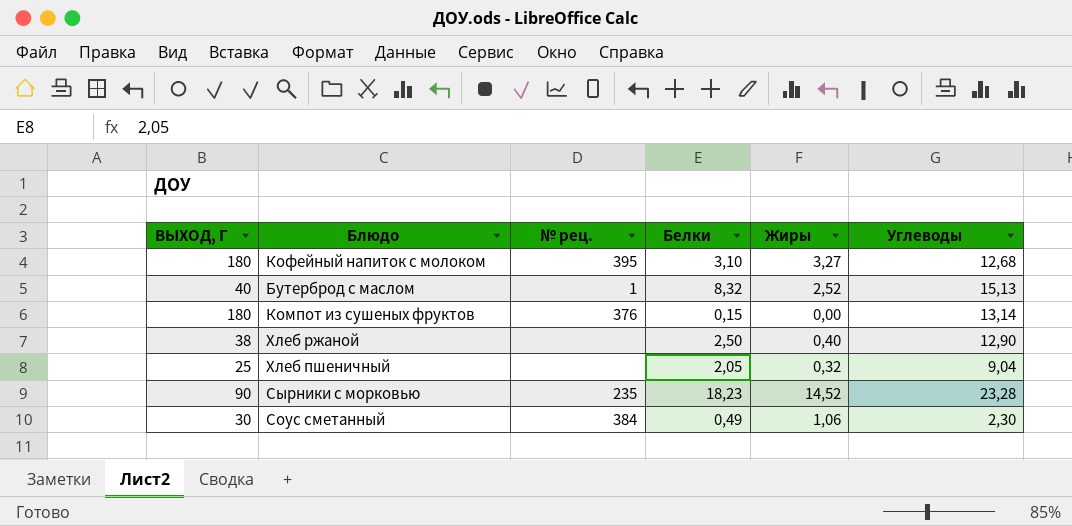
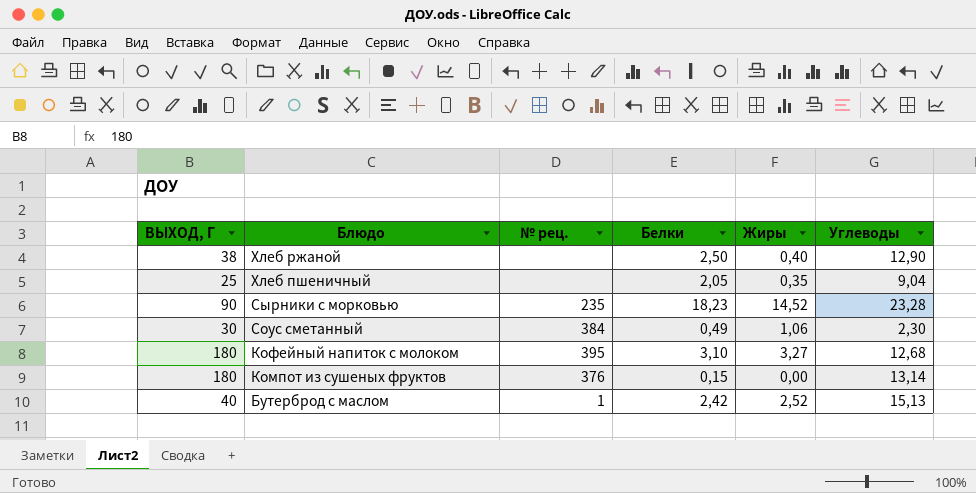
row order: none -> Блюдо descending
Хлеб пшеничный | Жиры: 0,32 -> 0,35
Бутерброд с маслом | Белки: 8,32 -> 2,42

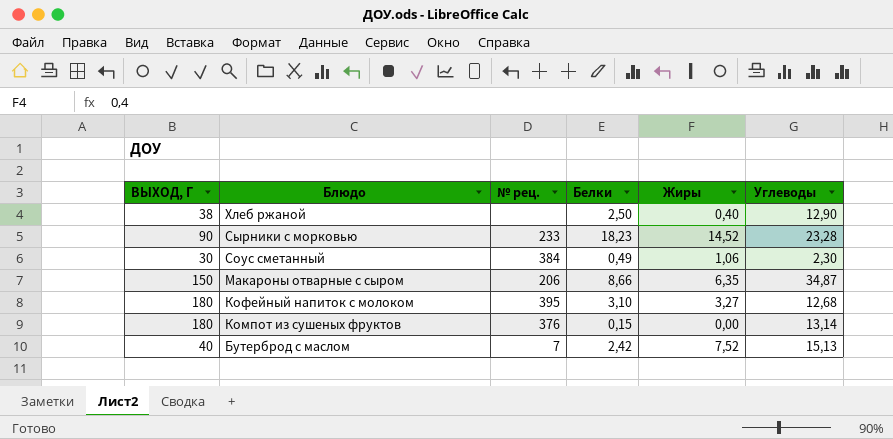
row Хлеб пшеничный: 25 | none | 2,05 | 0,35 | 9,04 -> none
Сырники с морковью | № рец.: 235 -> 233
row Макароны отварные с сыром: none -> 150 | 206 | 8,66 | 6,35 | 34,87
Бутерброд с маслом | № рец.: 1 -> 7
Бутерброд с маслом | Жиры: 2,52 -> 7,52

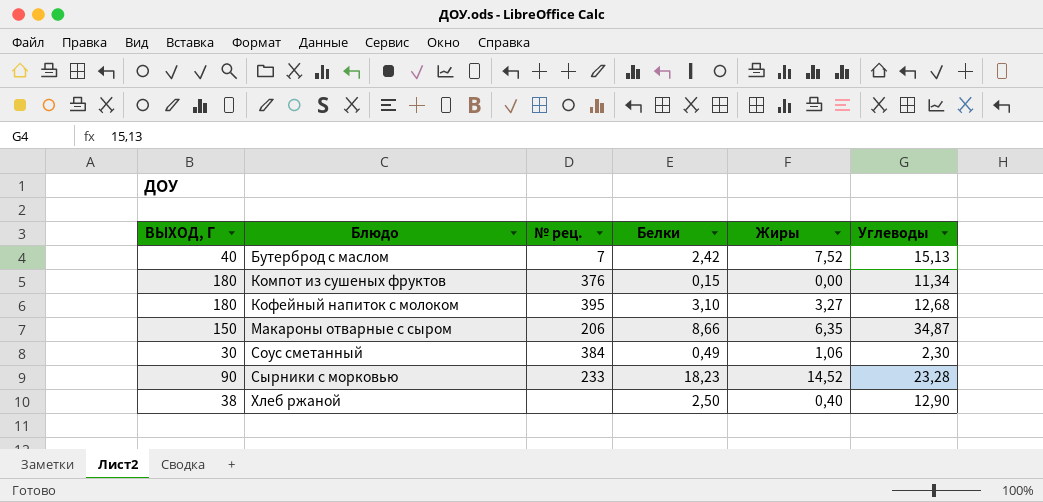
row order: Блюдо descending -> Блюдо ascending
Компот из сушеных фруктов | Углеводы: 13,14 -> 11,34

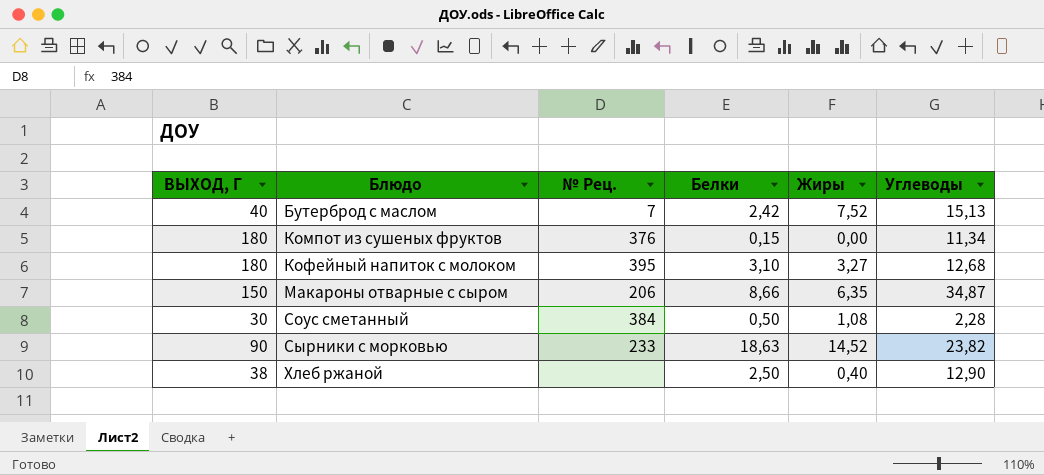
column name: № рец. -> № Рец.
Соус сметанный | Белки: 0,49 -> 0,50
Соус сметанный | Жиры: 1,06 -> 1,08
Соус сметанный | Углеводы: 2,30 -> 2,28
Сырники с морковью | Белки: 18,23 -> 18,63
Сырники с морковью | Углеводы: 23,28 -> 23,82

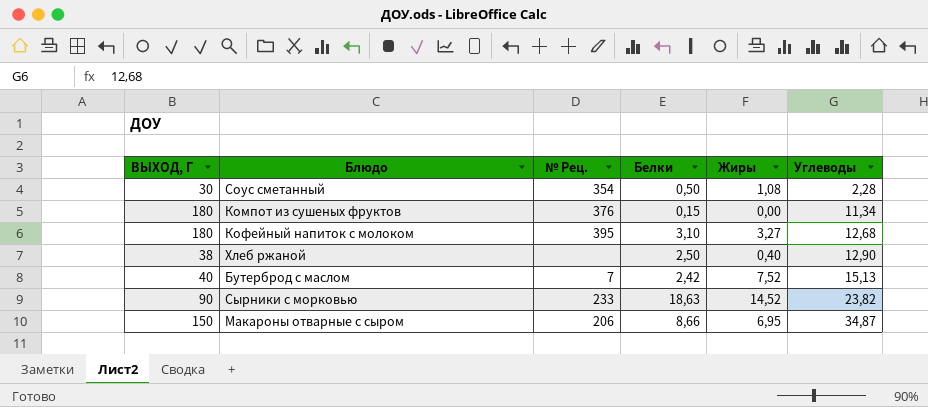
row order: Блюдо ascending -> Углеводы ascending
Соус сметанный | № Рец.: 384 -> 354
Макароны отварные с сыром | Жиры: 6,35 -> 6,95

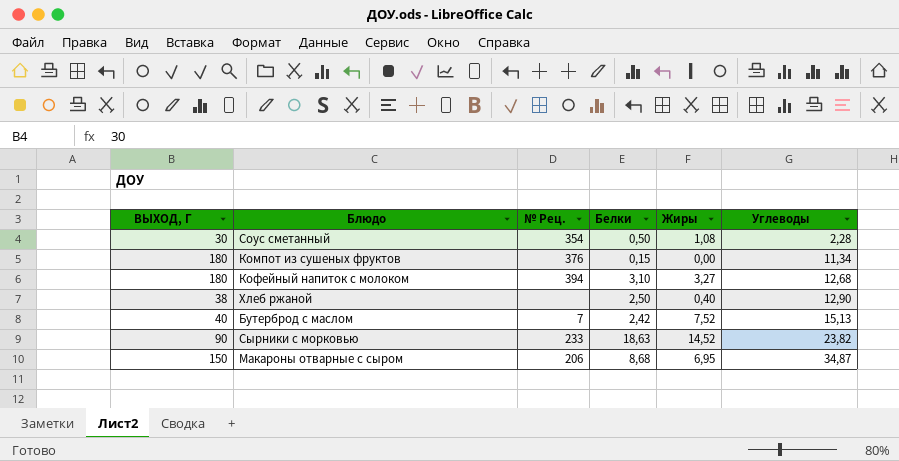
Кофейный напиток с молоком | № Рец.: 395 -> 394
Макароны отварные с сыром | Белки: 8,66 -> 8,68

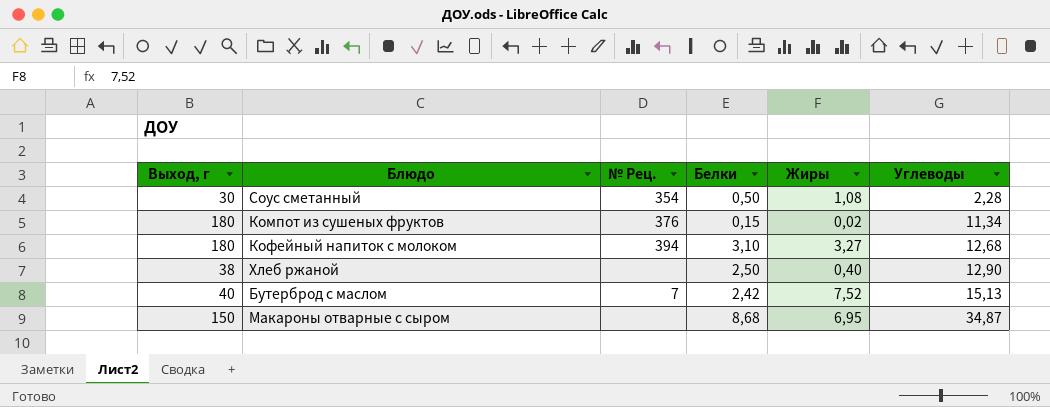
column name: ВЫХОД, Г -> Выход, г
row Сырники с морковью: 90 | 233 | 18,63 | 14,52 | 23,82 -> none
Компот из сушеных фруктов | Жиры: 0,00 -> 0,02
Макароны отварные с сыром | № Рец.: 206 -> none

